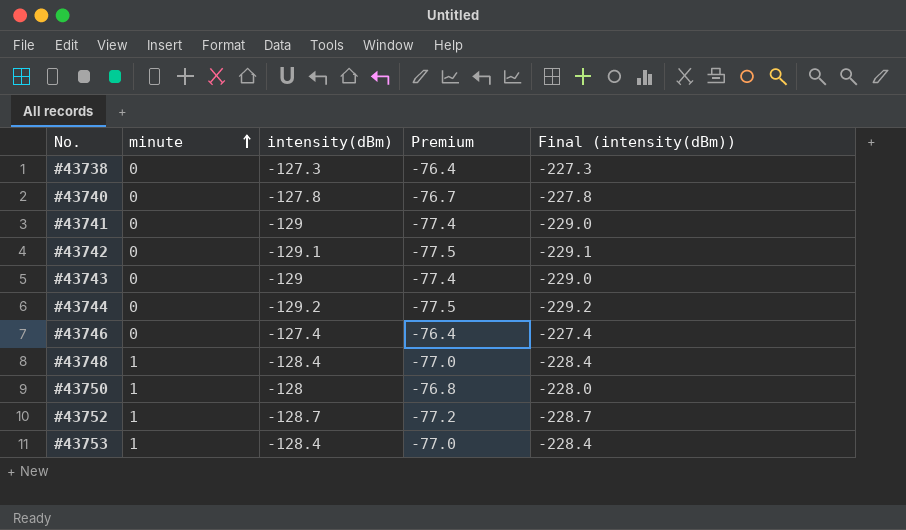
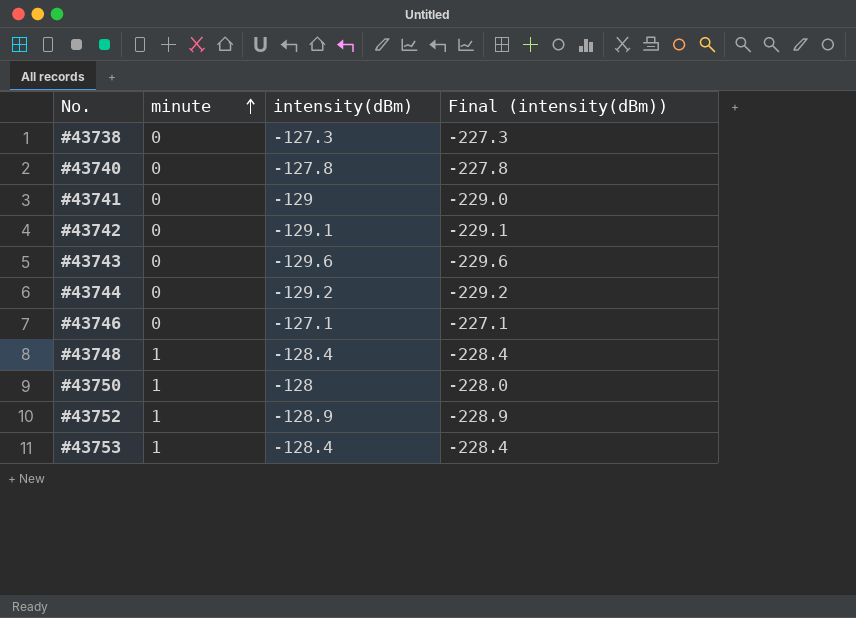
column Premium | formula: [intensity(dBm)] * 0.6 -> none
#43743 | intensity(dBm): -129 -> -129.6
#43743 | Final (intensity(dBm)): -229.0 -> -229.6
#43746 | intensity(dBm): -127.4 -> -127.1
#43746 | Final (intensity(dBm)): -227.4 -> -227.1
#43752 | intensity(dBm): -128.7 -> -128.9
#43752 | Final (intensity(dBm)): -228.7 -> -228.9

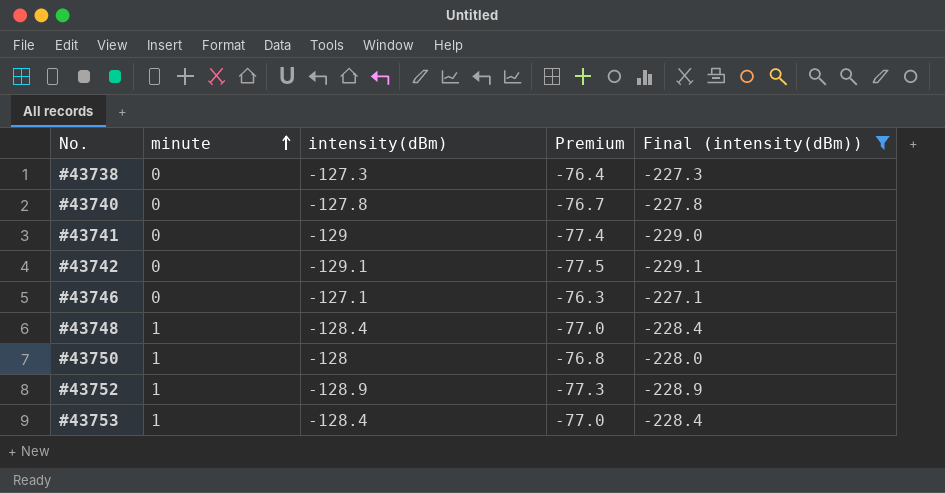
filter: none -> Final (intensity(dBm)) >= -229.1
column Premium | formula: none -> [intensity(dBm)] * 0.6

